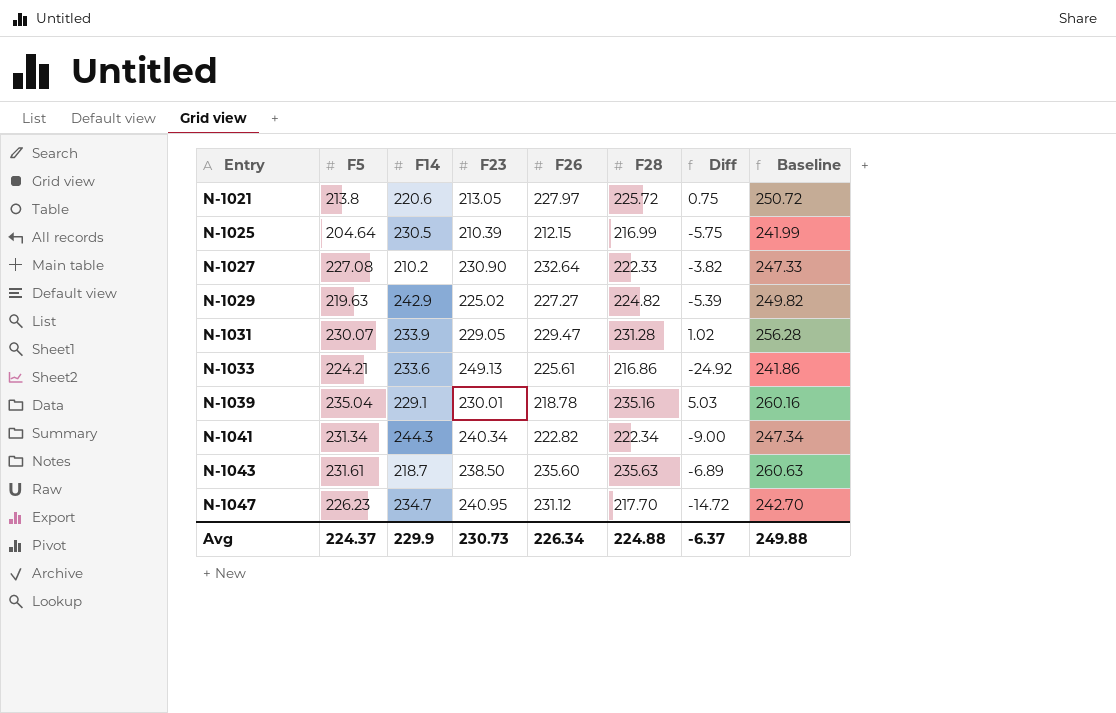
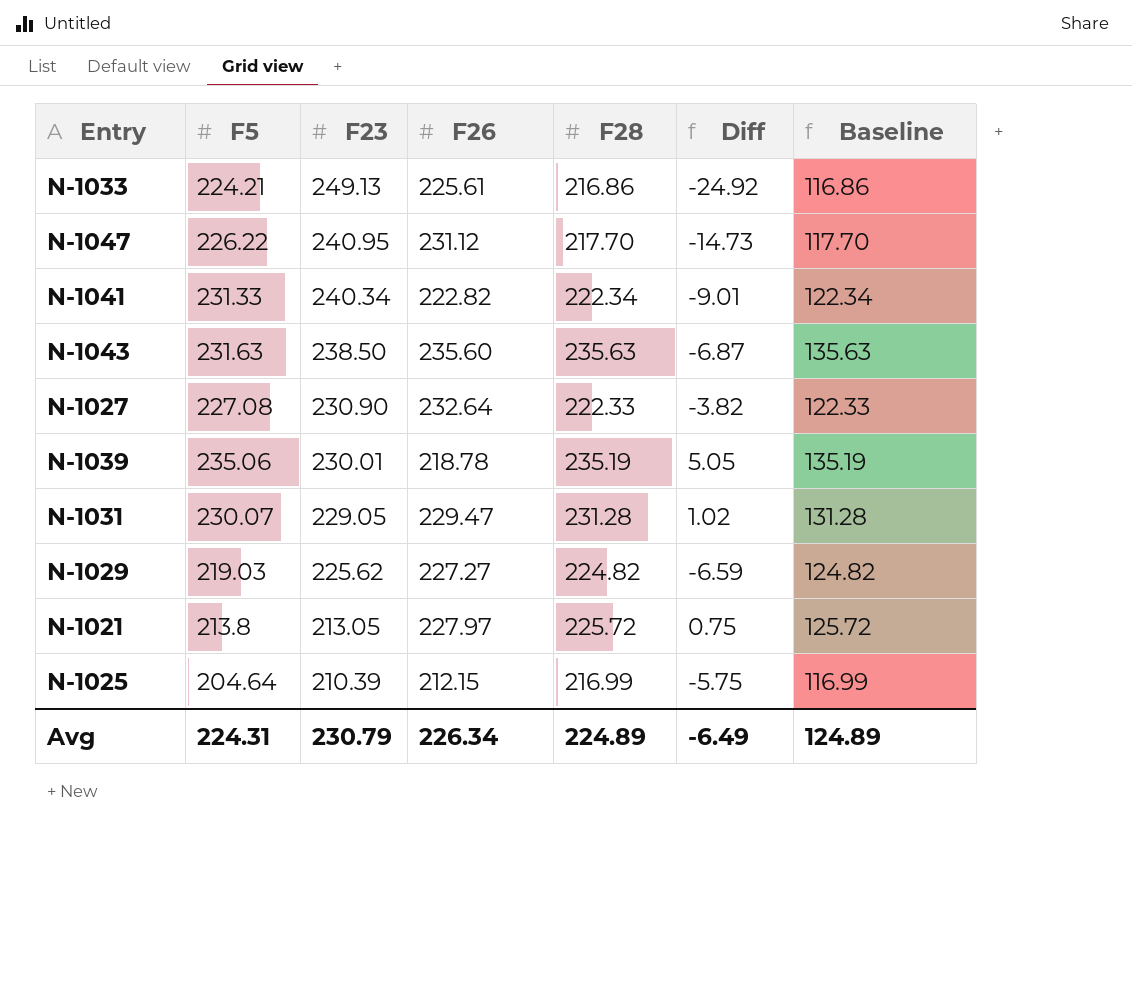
row order: Entry ascending -> F23 descending
column F14 | position: 3 -> none
column Baseline | formula: [F28] + 25 -> [F28] - 100
N-1047 | F5: 226.23 -> 226.22
N-1047 | Diff: -14.72 -> -14.73
N-1041 | F5: 231.34 -> 231.33
N-1041 | Diff: -9.00 -> -9.01
N-1043 | F5: 231.61 -> 231.63
N-1043 | Diff: -6.89 -> -6.87
N-1039 | F5: 235.04 -> 235.06
N-1039 | F28: 235.16 -> 235.19
N-1039 | Diff: 5.03 -> 5.05
N-1029 | F5: 219.63 -> 219.03
N-1029 | F23: 225.02 -> 225.62
N-1029 | Diff: -5.39 -> -6.59
Avg | F5: 224.37 -> 224.31
Avg | F23: 230.73 -> 230.79
Avg | F28: 224.88 -> 224.89
Avg | Diff: -6.37 -> -6.49
Avg | Baseline: 249.88 -> 124.89

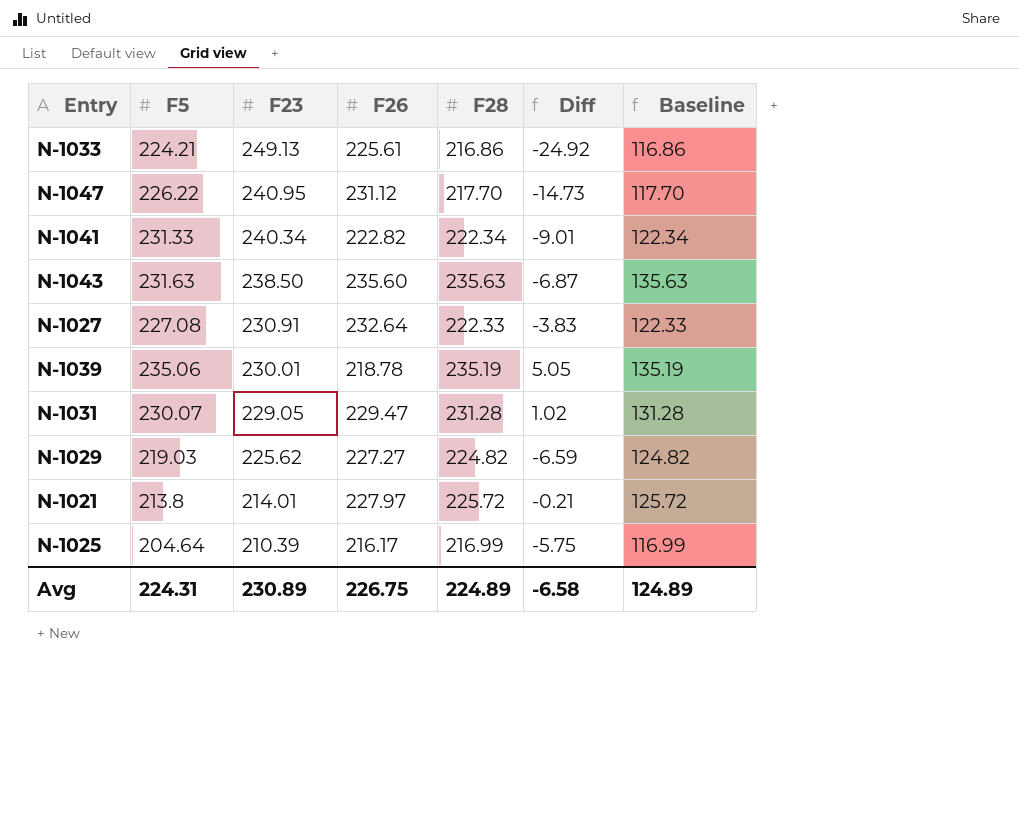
N-1027 | F23: 230.90 -> 230.91
N-1027 | Diff: -3.82 -> -3.83
N-1021 | F23: 213.05 -> 214.01
N-1021 | Diff: 0.75 -> -0.21
N-1025 | F26: 212.15 -> 216.17
Avg | F23: 230.79 -> 230.89
Avg | F26: 226.34 -> 226.75
Avg | Diff: -6.49 -> -6.58

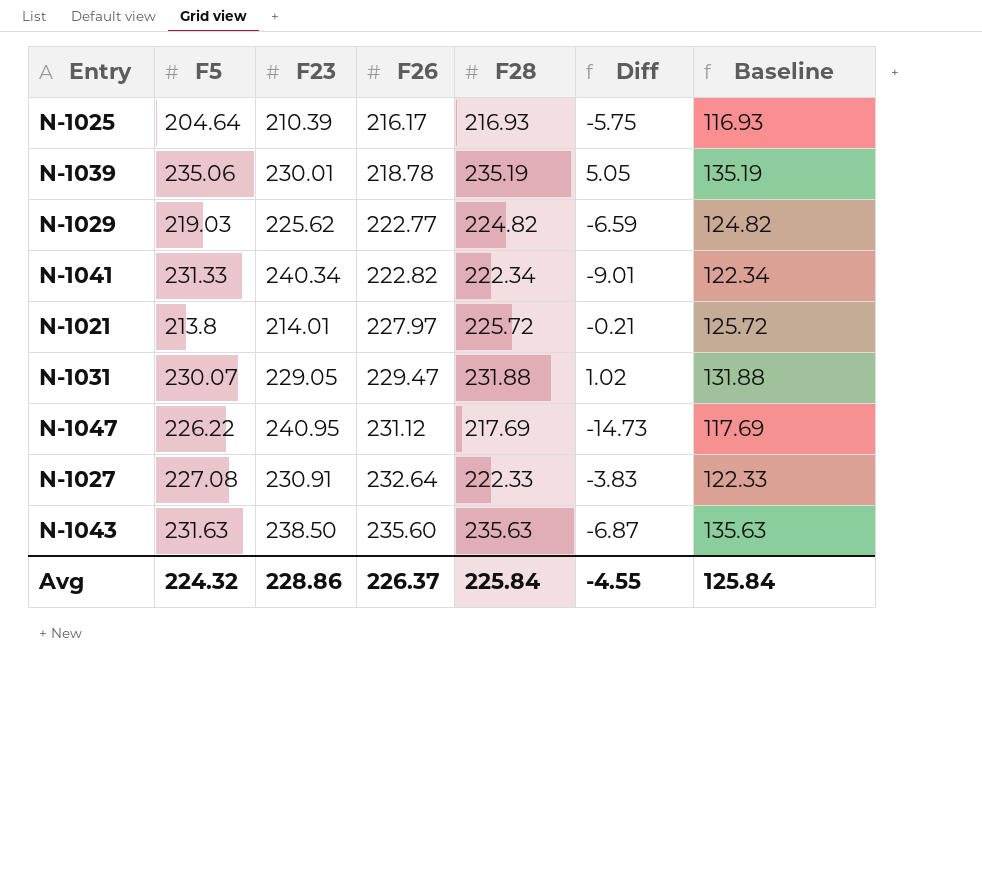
row order: F23 descending -> F26 ascending
row N-1033: 224.21 | 249.13 | 225.61 | 216.86 | -24.92 | 116.86 -> none
N-1025 | F28: 216.99 -> 216.93
N-1025 | Baseline: 116.99 -> 116.93
N-1029 | F26: 227.27 -> 222.77
N-1031 | F28: 231.28 -> 231.88
N-1031 | Baseline: 131.28 -> 131.88
N-1047 | F28: 217.70 -> 217.69
N-1047 | Baseline: 117.70 -> 117.69
Avg | F5: 224.31 -> 224.32
Avg | F23: 230.89 -> 228.86
Avg | F26: 226.75 -> 226.37
Avg | F28: 224.89 -> 225.84
Avg | Diff: -6.58 -> -4.55
Avg | Baseline: 124.89 -> 125.84

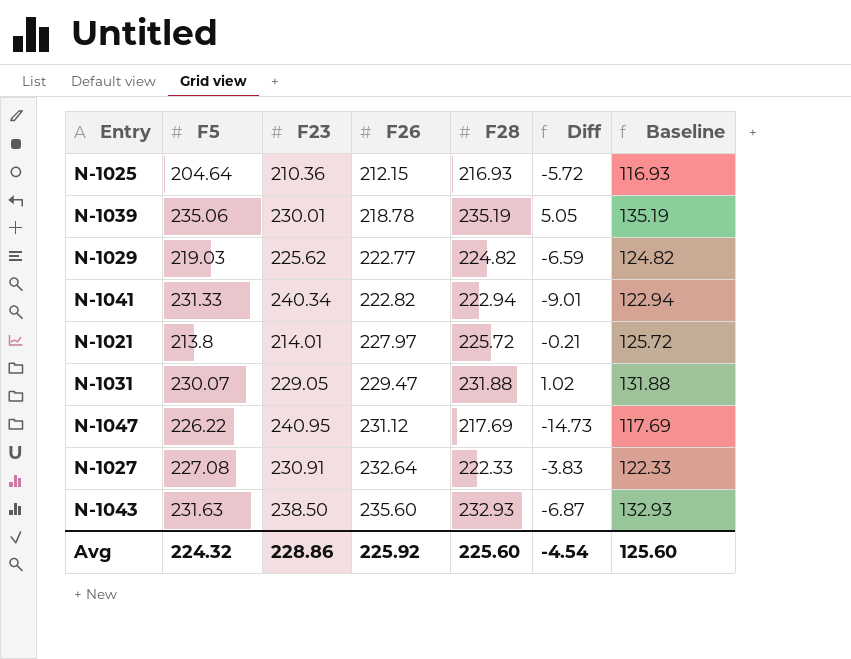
N-1025 | F23: 210.39 -> 210.36
N-1025 | F26: 216.17 -> 212.15
N-1025 | Diff: -5.75 -> -5.72
N-1041 | F28: 222.34 -> 222.94
N-1041 | Baseline: 122.34 -> 122.94
N-1043 | F28: 235.63 -> 232.93
N-1043 | Baseline: 135.63 -> 132.93
Avg | F26: 226.37 -> 225.92
Avg | F28: 225.84 -> 225.60
Avg | Diff: -4.55 -> -4.54
Avg | Baseline: 125.84 -> 125.60

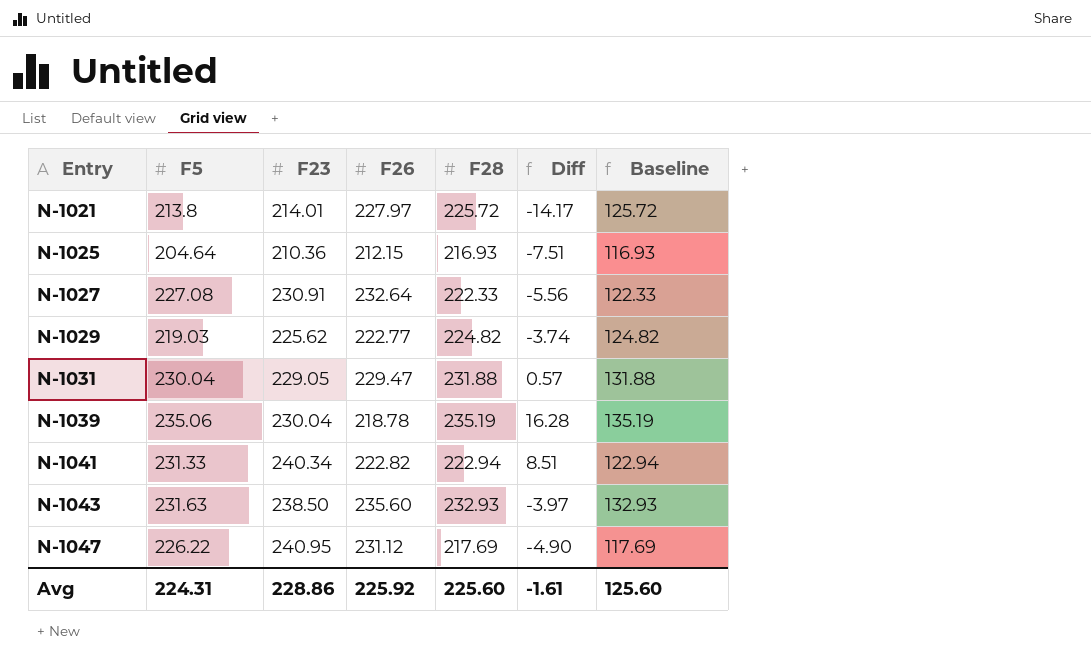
row order: F26 ascending -> Entry ascending
column Diff | formula: [F5] - [F23] -> [F5] - [F26]
N-1031 | F5: 230.07 -> 230.04
N-1039 | F23: 230.01 -> 230.04
Avg | F5: 224.32 -> 224.31
Avg | Diff: -4.54 -> -1.61

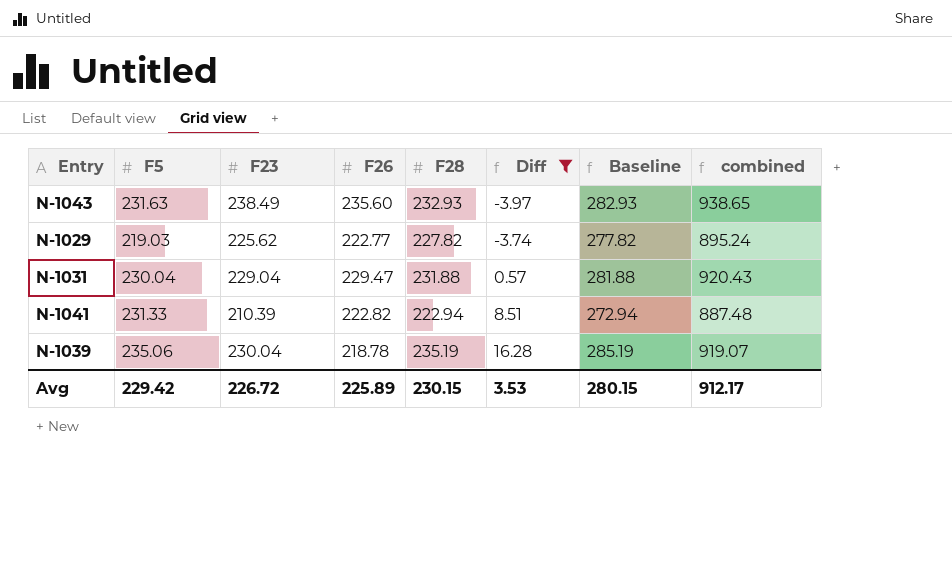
filter: none -> Diff >= -3.97
row order: Entry ascending -> Diff ascending
column Baseline | formula: [F28] - 100 -> [F28] + 50
column combined | formula: none -> [F5] + [F23] + [F26] + [F28]
N-1043 | F23: 238.50 -> 238.49
N-1029 | F28: 224.82 -> 227.82
N-1031 | F23: 229.05 -> 229.04
N-1041 | F23: 240.34 -> 210.39
Avg | F5: 224.31 -> 229.42
Avg | F23: 228.86 -> 226.72
Avg | F26: 225.92 -> 225.89
Avg | F28: 225.60 -> 230.15
Avg | Diff: -1.61 -> 3.53
Avg | Baseline: 125.60 -> 280.15

